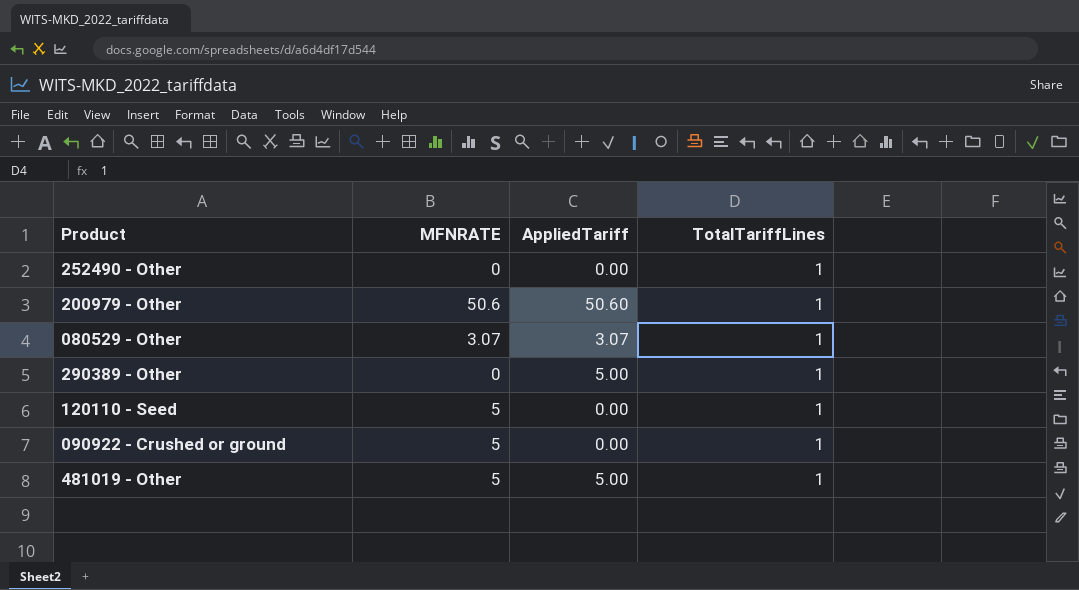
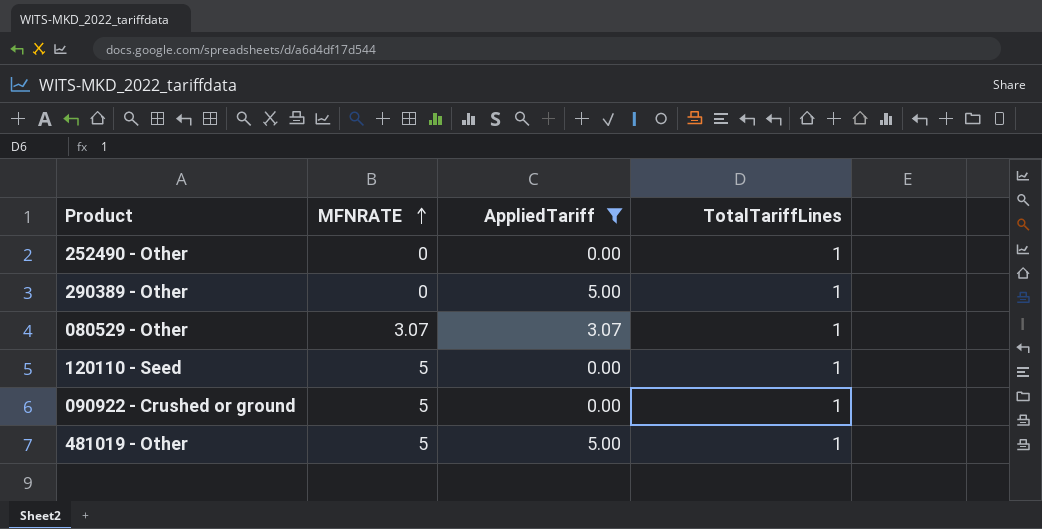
filter: none -> AppliedTariff != 50.60
row order: none -> MFNRATE ascending

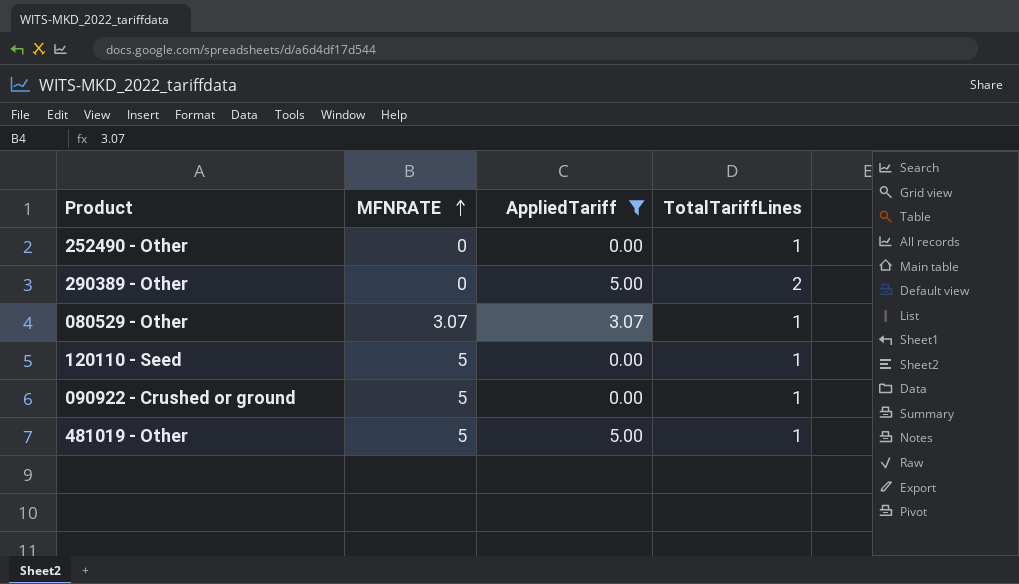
290389 - Other | TotalTariffLines: 1 -> 2

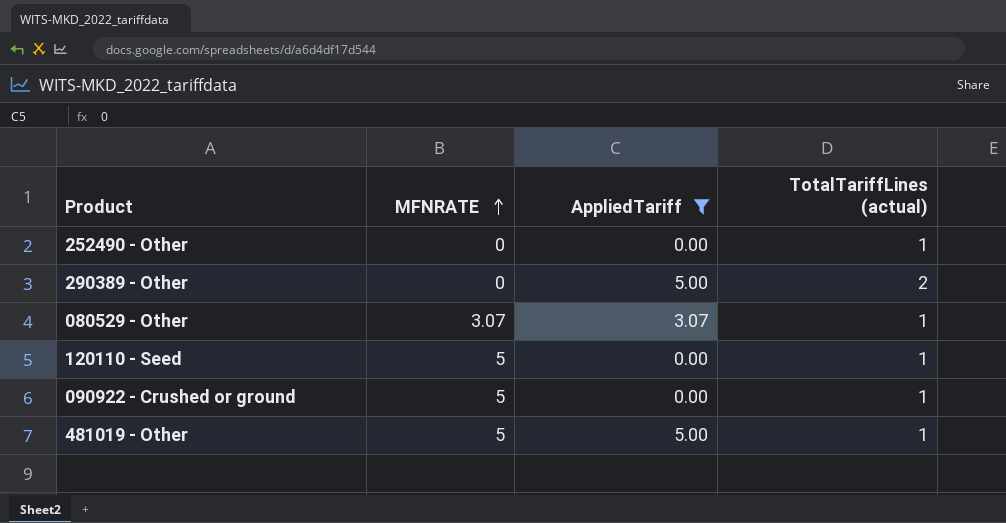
column name: TotalTariffLines -> TotalTariffLines (actual)

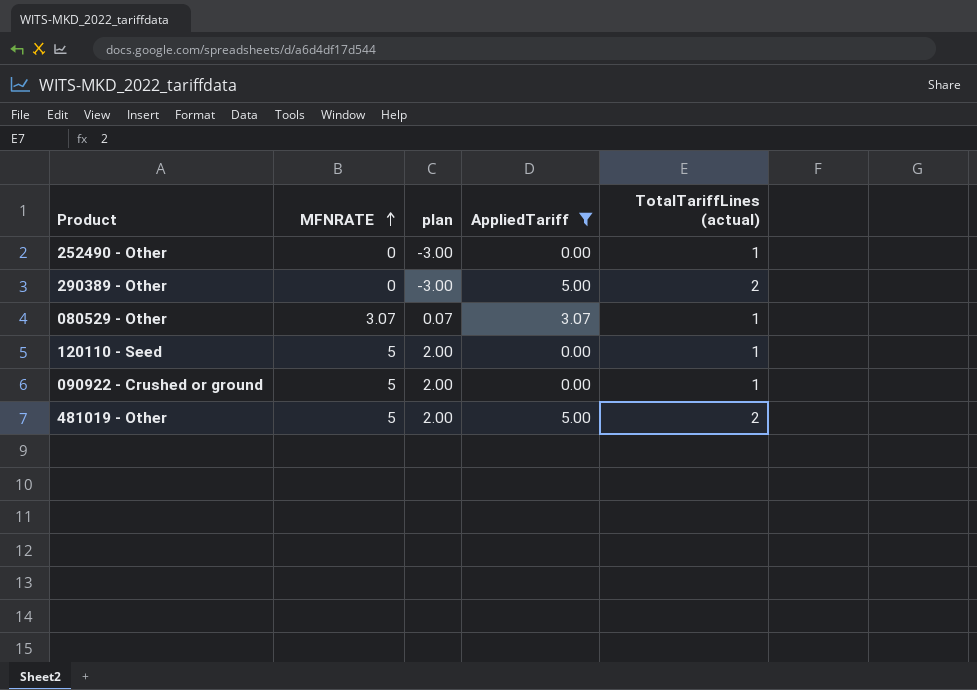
column plan | formula: none -> [MFNRATE] - 3
481019 - Other | TotalTariffLines (actual): 1 -> 2

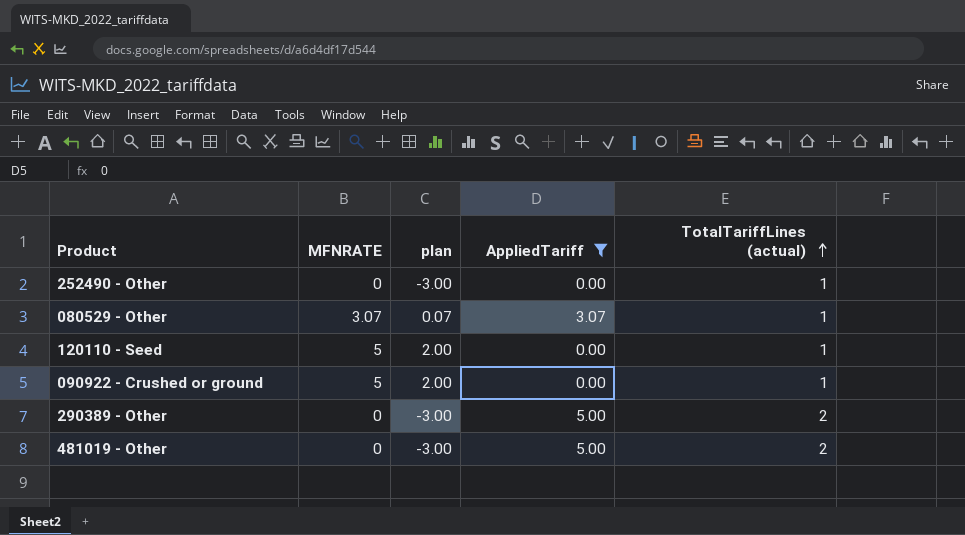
row order: MFNRATE ascending -> TotalTariffLines (actual) ascending
481019 - Other | MFNRATE: 5 -> 0
481019 - Other | plan: 2.00 -> -3.00

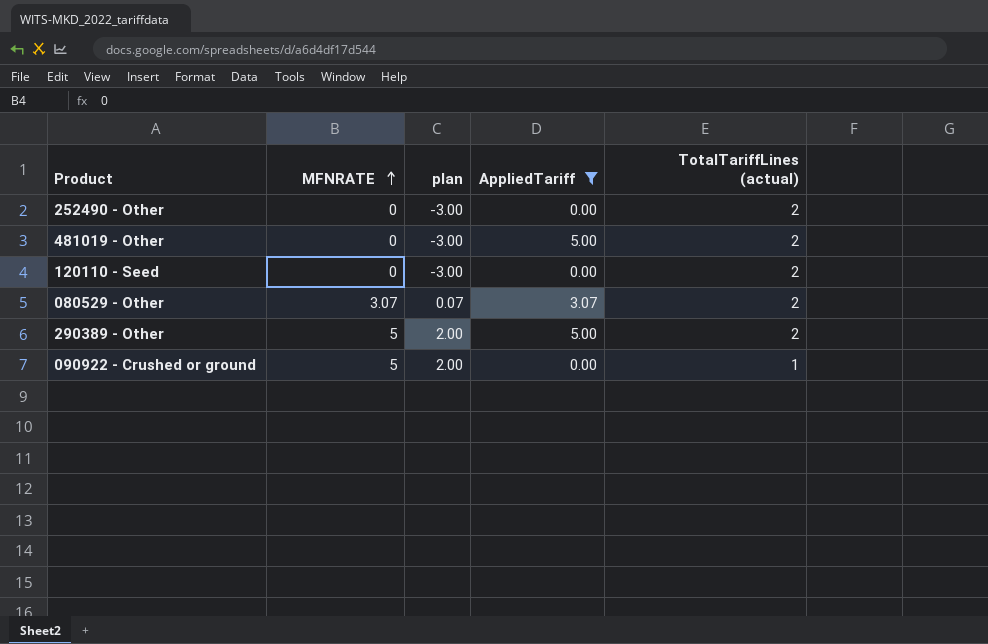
row order: TotalTariffLines (actual) ascending -> MFNRATE ascending
252490 - Other | TotalTariffLines (actual): 1 -> 2
120110 - Seed | MFNRATE: 5 -> 0
120110 - Seed | plan: 2.00 -> -3.00
120110 - Seed | TotalTariffLines (actual): 1 -> 2
080529 - Other | TotalTariffLines (actual): 1 -> 2
290389 - Other | MFNRATE: 0 -> 5
290389 - Other | plan: -3.00 -> 2.00

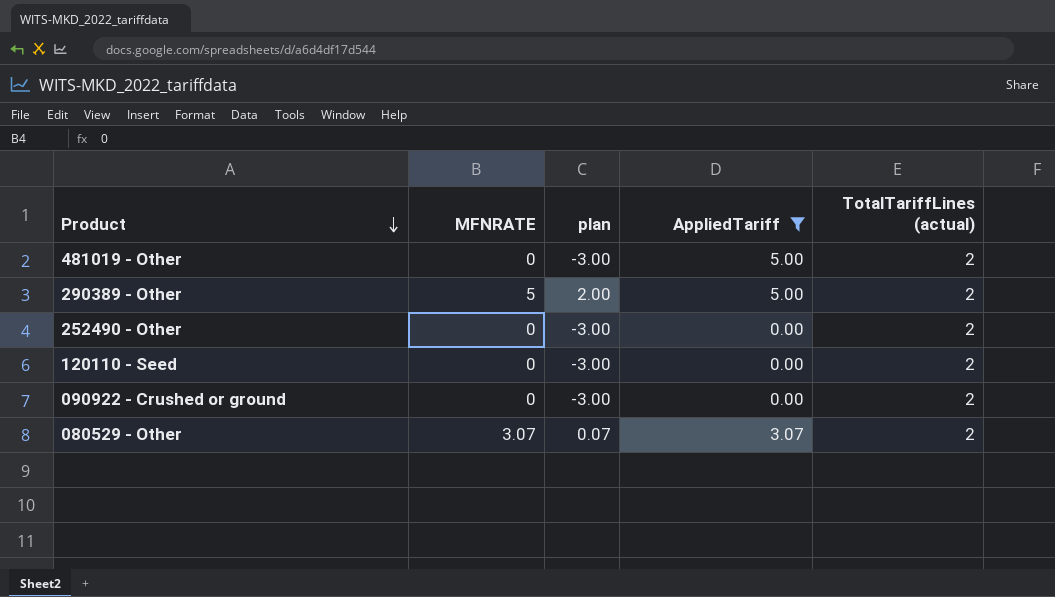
row order: MFNRATE ascending -> Product descending
090922 - Crushed or ground | MFNRATE: 5 -> 0
090922 - Crushed or ground | plan: 2.00 -> -3.00
090922 - Crushed or ground | TotalTariffLines (actual): 1 -> 2

